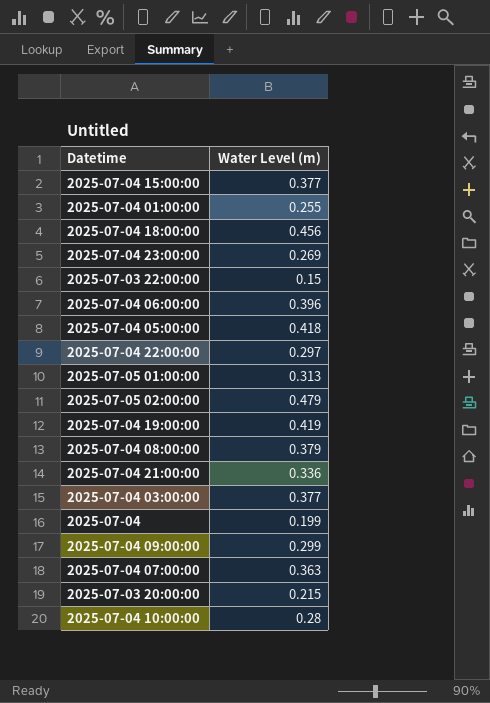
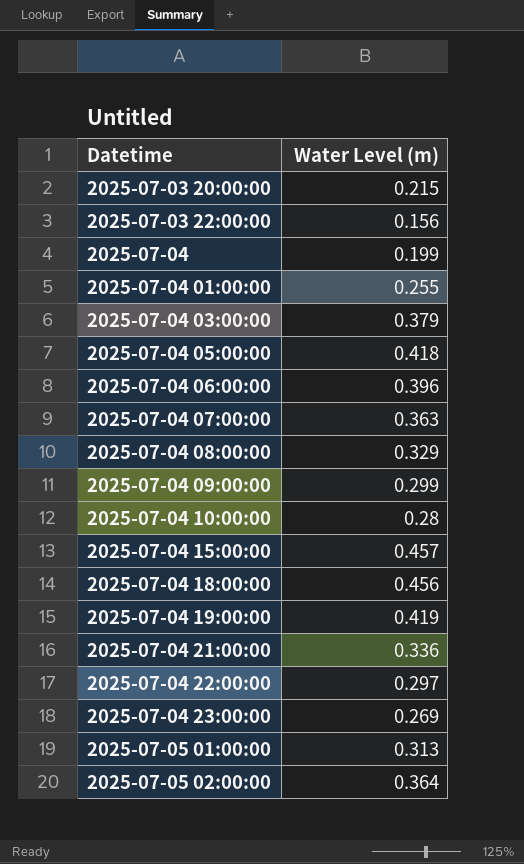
row order: none -> Datetime ascending
2025-07-03 22:00:00 | Water Level (m): 0.15 -> 0.156
2025-07-04 03:00:00 | Water Level (m): 0.377 -> 0.379
2025-07-04 08:00:00 | Water Level (m): 0.379 -> 0.329
2025-07-04 15:00:00 | Water Level (m): 0.377 -> 0.457
2025-07-05 02:00:00 | Water Level (m): 0.479 -> 0.364

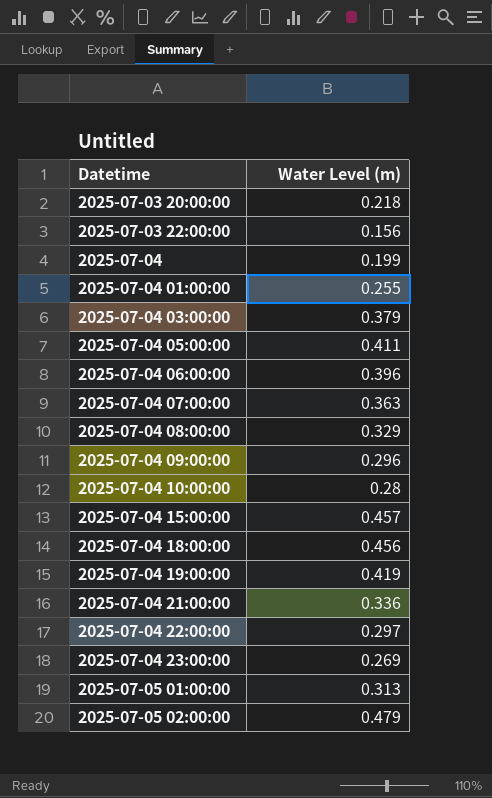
2025-07-03 20:00:00 | Water Level (m): 0.215 -> 0.218
2025-07-04 05:00:00 | Water Level (m): 0.418 -> 0.411
2025-07-04 09:00:00 | Water Level (m): 0.299 -> 0.296
2025-07-05 02:00:00 | Water Level (m): 0.364 -> 0.479

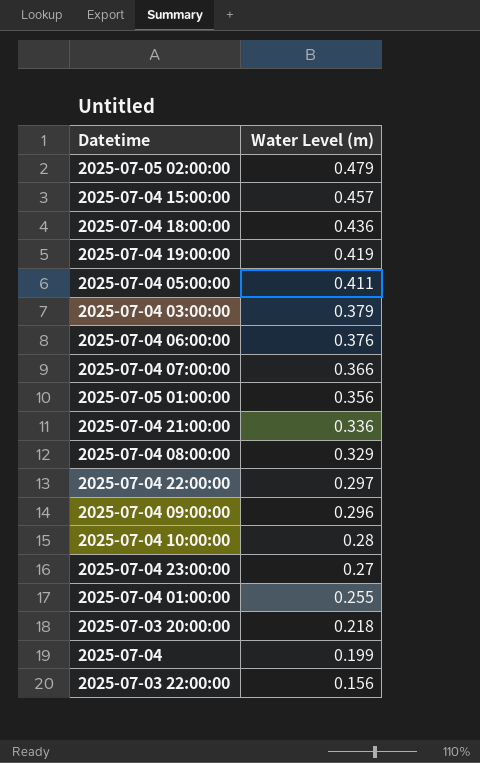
row order: Datetime ascending -> Water Level (m) descending
2025-07-04 18:00:00 | Water Level (m): 0.456 -> 0.436
2025-07-04 06:00:00 | Water Level (m): 0.396 -> 0.376
2025-07-04 07:00:00 | Water Level (m): 0.363 -> 0.366
2025-07-05 01:00:00 | Water Level (m): 0.313 -> 0.356
2025-07-04 23:00:00 | Water Level (m): 0.269 -> 0.27

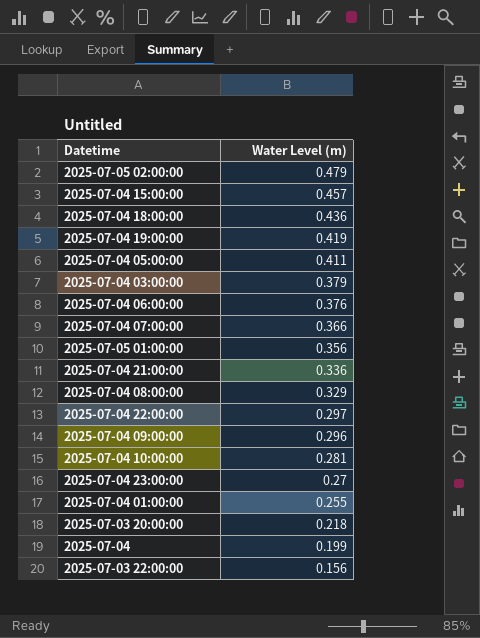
2025-07-04 10:00:00 | Water Level (m): 0.28 -> 0.281

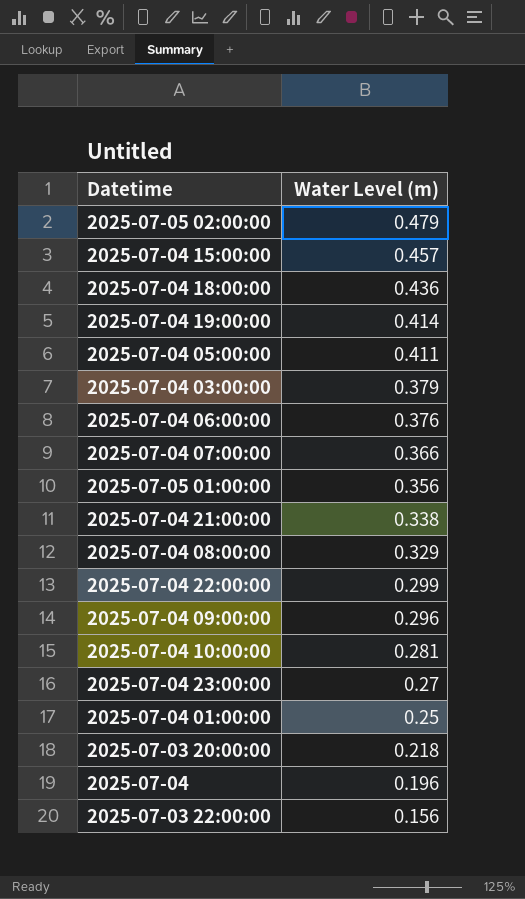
2025-07-04 19:00:00 | Water Level (m): 0.419 -> 0.414
2025-07-04 21:00:00 | Water Level (m): 0.336 -> 0.338
2025-07-04 22:00:00 | Water Level (m): 0.297 -> 0.299
2025-07-04 01:00:00 | Water Level (m): 0.255 -> 0.25
2025-07-04 | Water Level (m): 0.199 -> 0.196

